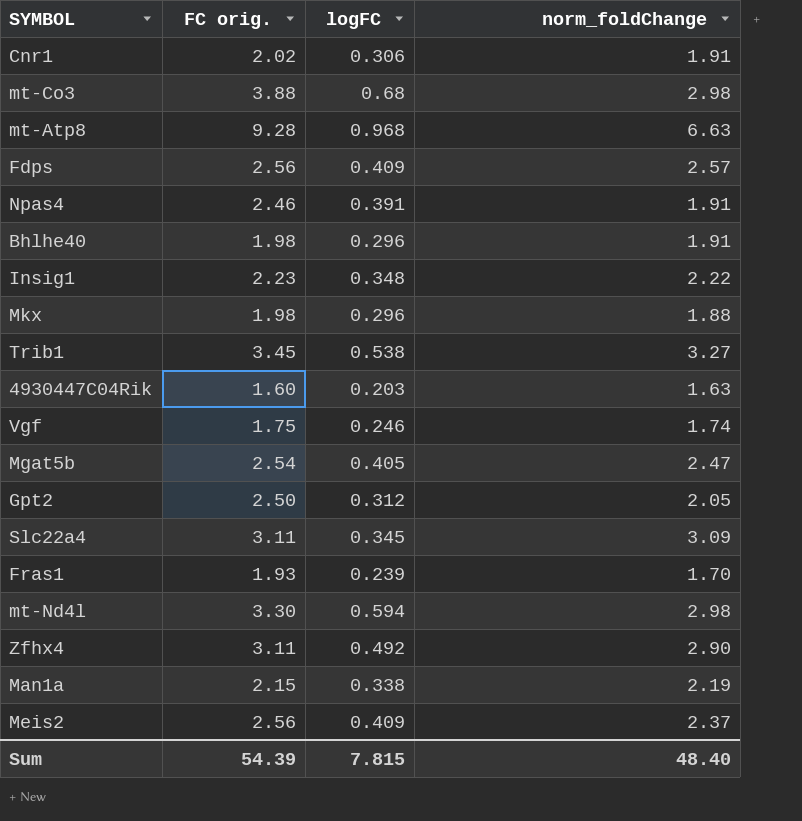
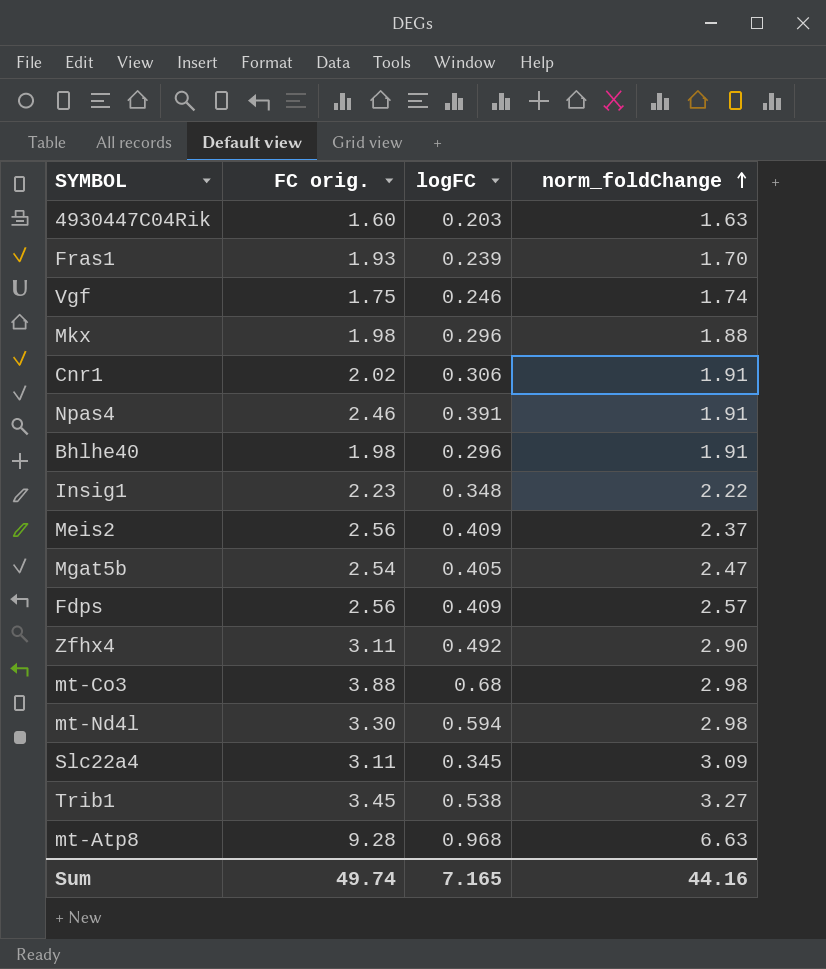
row order: none -> norm_foldChange ascending
row Gpt2: 2.50 | 0.312 | 2.05 -> none
row Man1a: 2.15 | 0.338 | 2.19 -> none
Sum | FC orig.: 54.39 -> 49.74
Sum | logFC: 7.815 -> 7.165
Sum | norm_foldChange: 48.40 -> 44.16

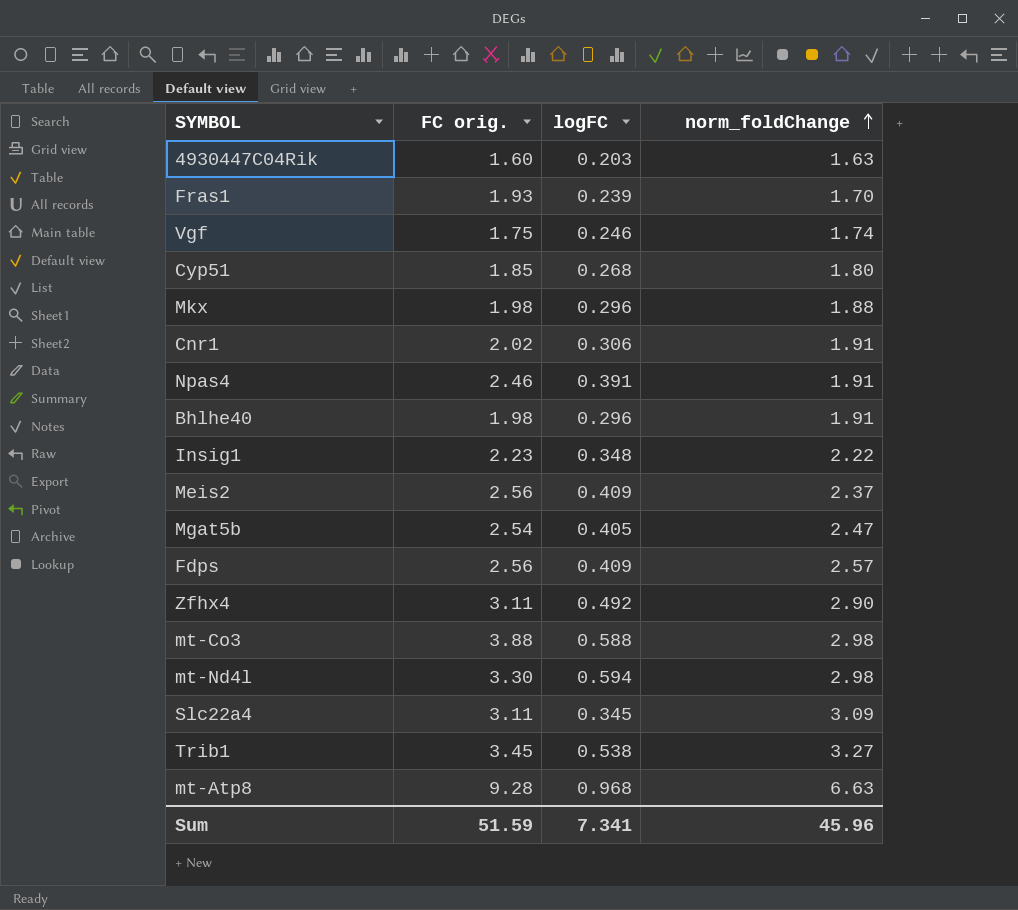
row Cyp51: none -> 1.85 | 0.268 | 1.80
mt-Co3 | logFC: 0.68 -> 0.588
Sum | FC orig.: 49.74 -> 51.59
Sum | logFC: 7.165 -> 7.341
Sum | norm_foldChange: 44.16 -> 45.96

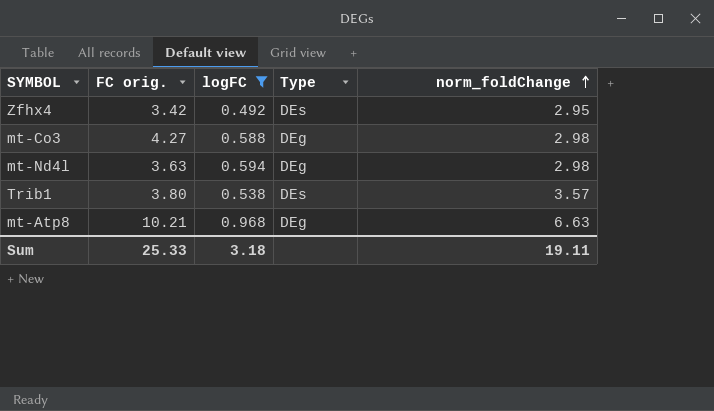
filter: none -> logFC >= 0.492
column Type | position: none -> 4
Zfhx4 | FC orig.: 3.11 -> 3.42
Zfhx4 | norm_foldChange: 2.90 -> 2.95
mt-Co3 | FC orig.: 3.88 -> 4.27
mt-Nd4l | FC orig.: 3.30 -> 3.63
Trib1 | FC orig.: 3.45 -> 3.80
Trib1 | norm_foldChange: 3.27 -> 3.57
mt-Atp8 | FC orig.: 9.28 -> 10.21
Sum | FC orig.: 51.59 -> 25.33
Sum | logFC: 7.341 -> 3.18
Sum | norm_foldChange: 45.96 -> 19.11

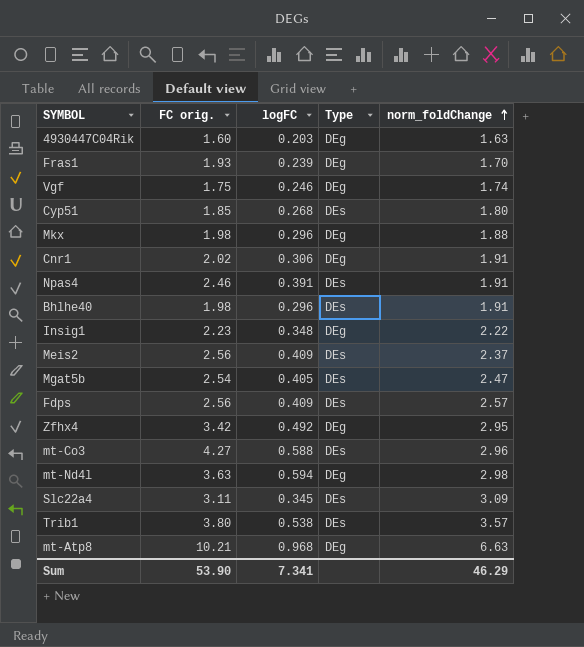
filter: logFC >= 0.492 -> none
Zfhx4 | Type: DEs -> DEg
mt-Co3 | Type: DEg -> DEs
mt-Co3 | norm_foldChange: 2.98 -> 2.96
Sum | FC orig.: 25.33 -> 53.90
Sum | logFC: 3.18 -> 7.341
Sum | norm_foldChange: 19.11 -> 46.29

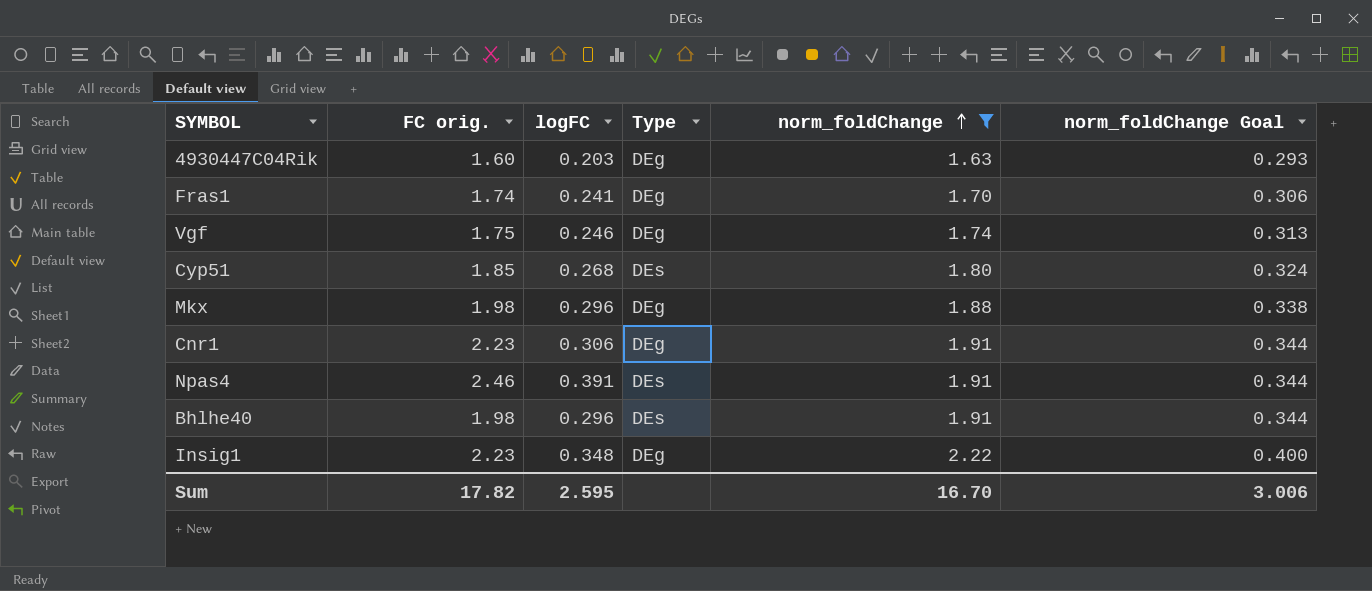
filter: none -> norm_foldChange <= 2.22
column norm_foldChange Goal | formula: none -> [norm_foldChange] * 0.18
Fras1 | FC orig.: 1.93 -> 1.74
Fras1 | logFC: 0.239 -> 0.241
Cnr1 | FC orig.: 2.02 -> 2.23
Sum | FC orig.: 53.90 -> 17.82
Sum | logFC: 7.341 -> 2.595
Sum | norm_foldChange: 46.29 -> 16.70

